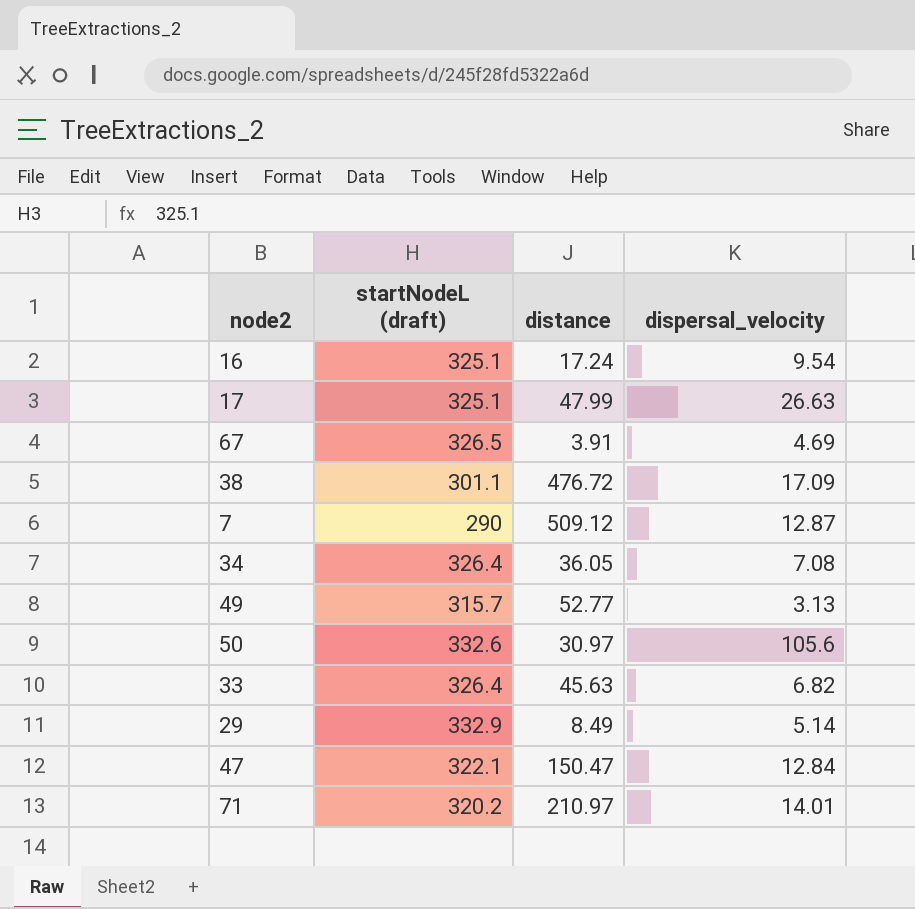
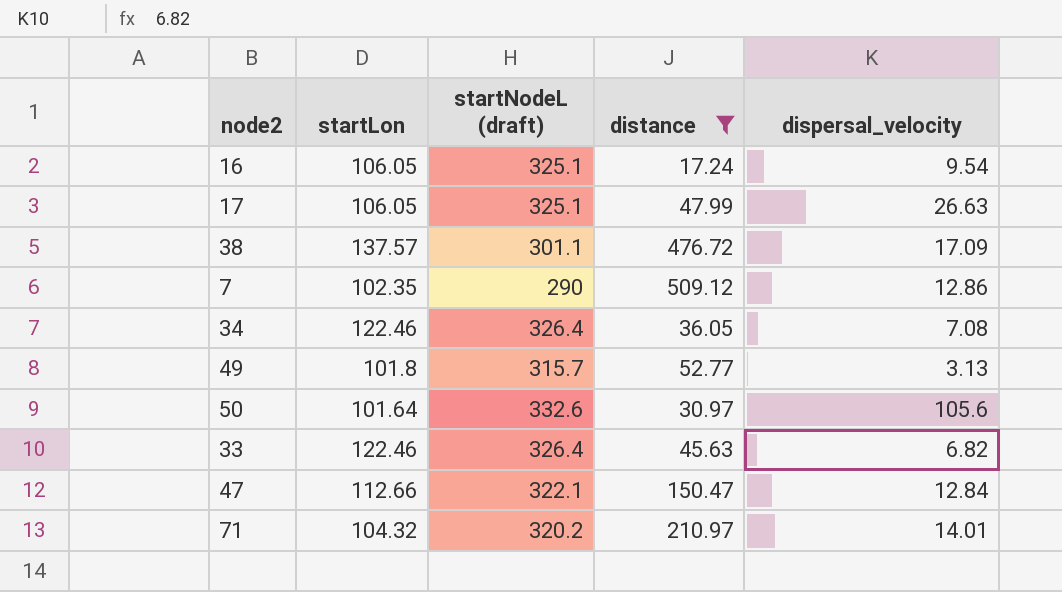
filter: none -> distance >= 17.24
column startLon | position: none -> 2
7 | dispersal_velocity: 12.87 -> 12.86

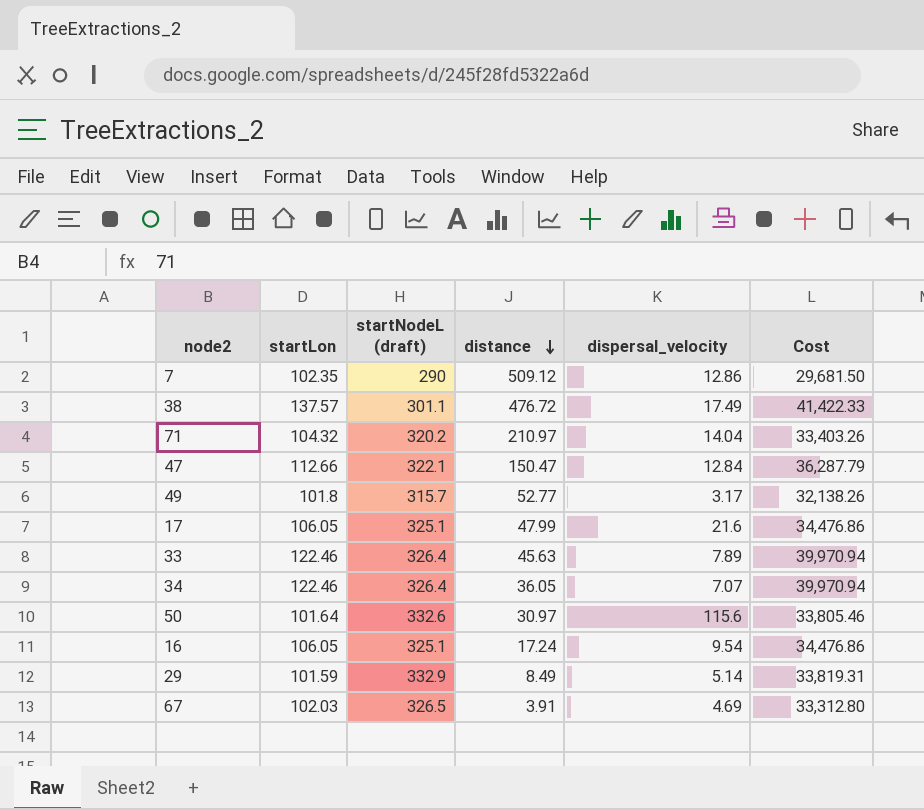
filter: distance >= 17.24 -> none
row order: none -> distance descending
column Cost | formula: none -> [startLon] * [startNodeL (draft)]
38 | dispersal_velocity: 17.09 -> 17.49
71 | dispersal_velocity: 14.01 -> 14.04
49 | dispersal_velocity: 3.13 -> 3.17
17 | dispersal_velocity: 26.63 -> 21.6
33 | dispersal_velocity: 6.82 -> 7.89
34 | dispersal_velocity: 7.08 -> 7.07
50 | dispersal_velocity: 105.6 -> 115.6

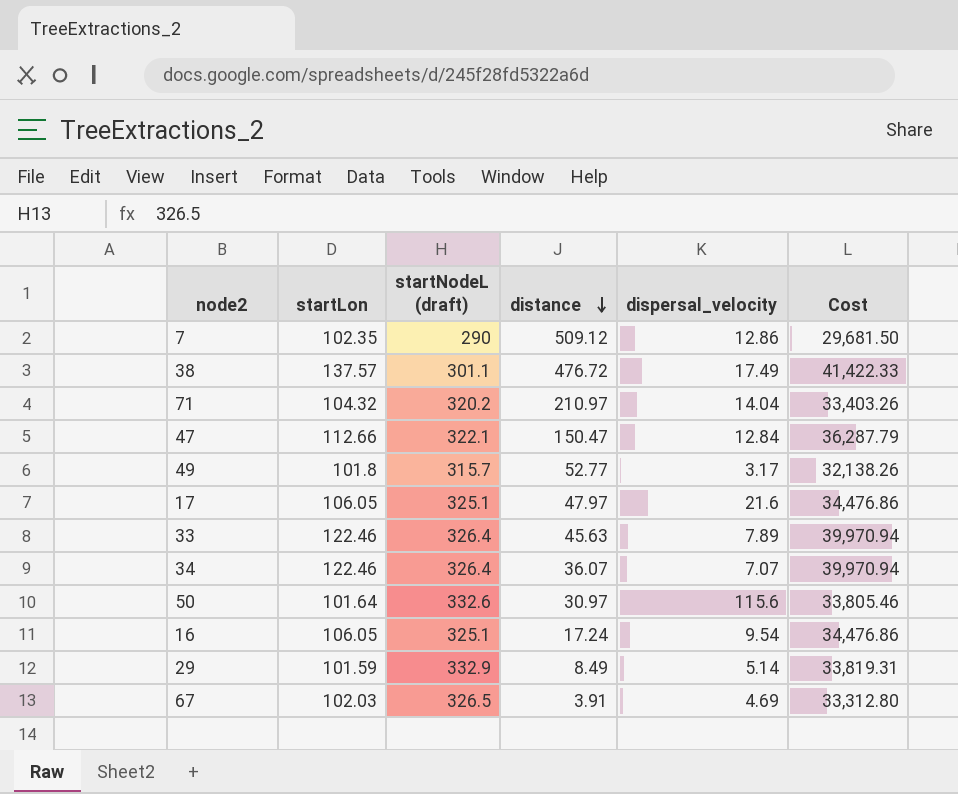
17 | distance: 47.99 -> 47.97
34 | distance: 36.05 -> 36.07

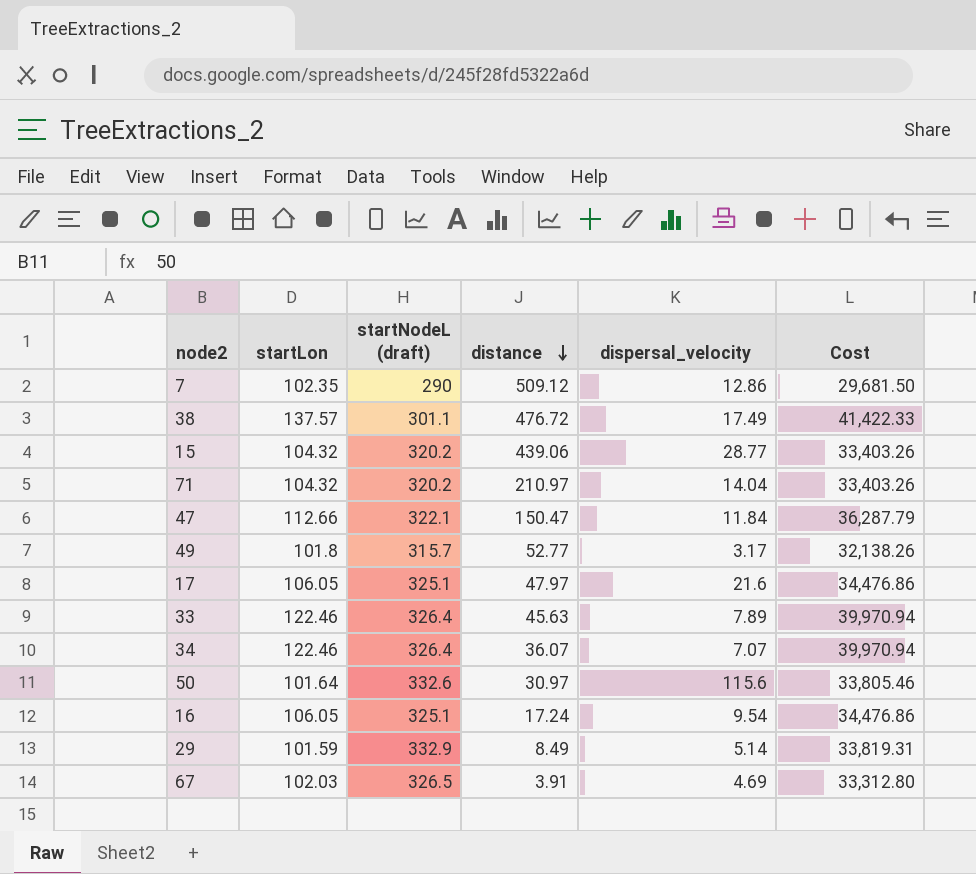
row 15: none -> 104.32 | 320.2 | 439.06 | 28.77 | 33,403.26
47 | dispersal_velocity: 12.84 -> 11.84

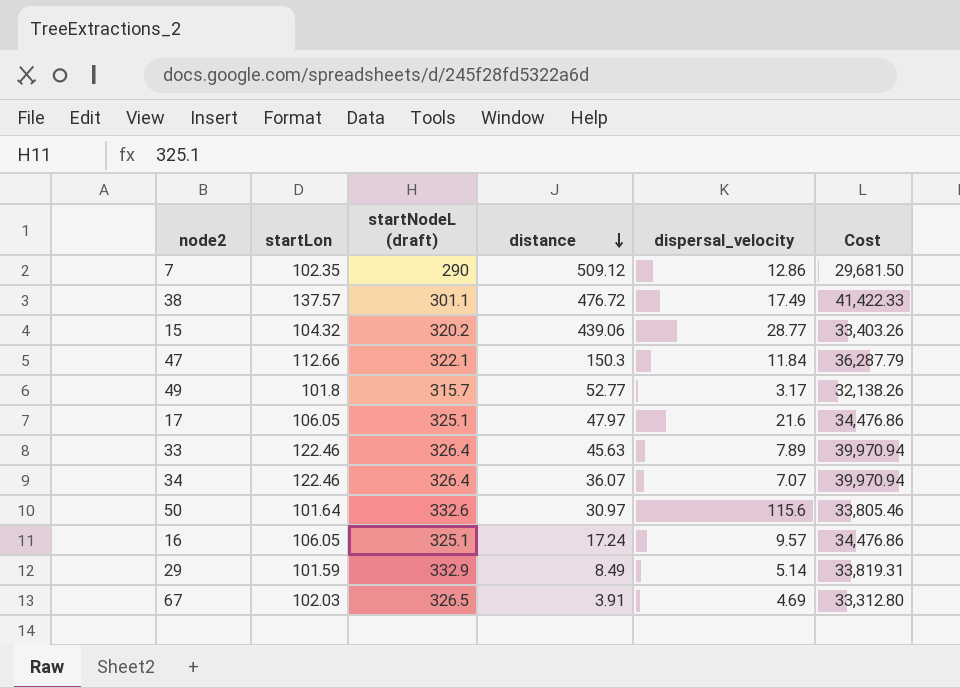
row 71: 104.32 | 320.2 | 210.97 | 14.04 | 33,403.26 -> none
47 | distance: 150.47 -> 150.3
16 | dispersal_velocity: 9.54 -> 9.57

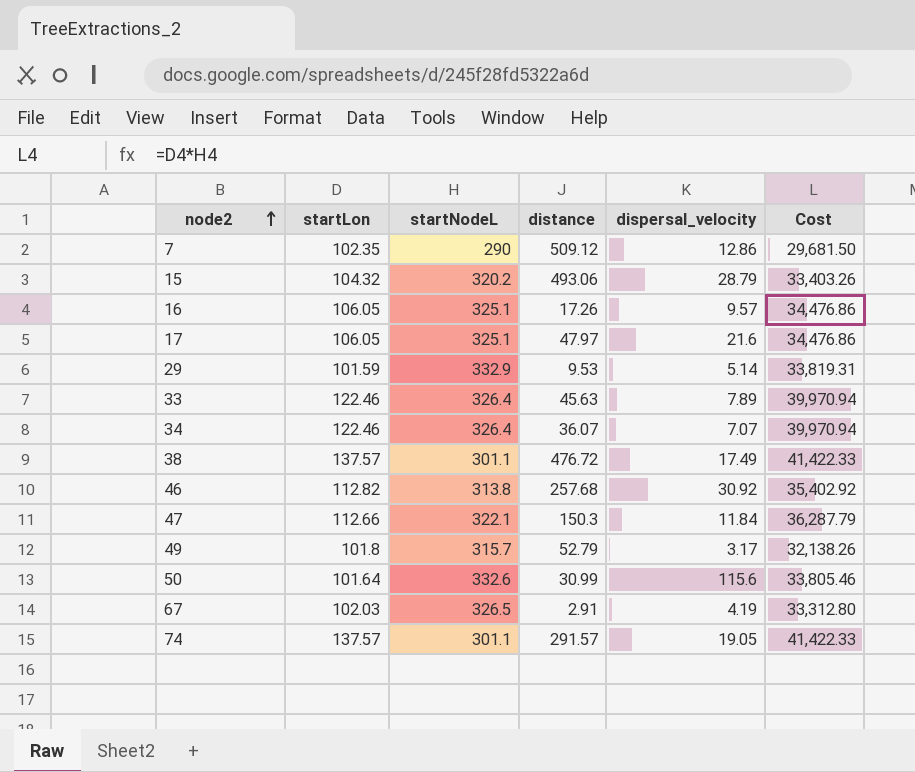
row order: distance descending -> node2 ascending
column name: startNodeL (draft) -> startNodeL
15 | distance: 439.06 -> 493.06
15 | dispersal_velocity: 28.77 -> 28.79
16 | distance: 17.24 -> 17.26
29 | distance: 8.49 -> 9.53
row 46: none -> 112.82 | 313.8 | 257.68 | 30.92 | 35,402.92
49 | distance: 52.77 -> 52.79
50 | distance: 30.97 -> 30.99
67 | distance: 3.91 -> 2.91
67 | dispersal_velocity: 4.69 -> 4.19
row 74: none -> 137.57 | 301.1 | 291.57 | 19.05 | 41,422.33

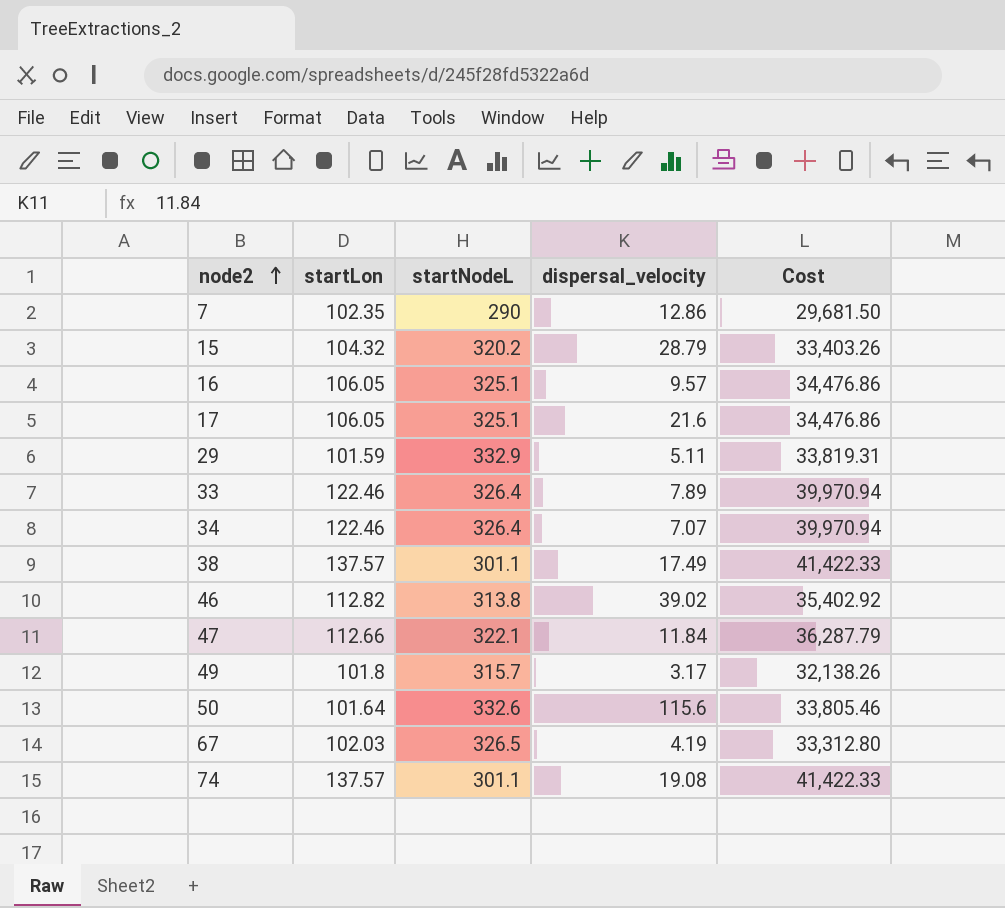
column distance | position: 4 -> none
29 | dispersal_velocity: 5.14 -> 5.11
46 | dispersal_velocity: 30.92 -> 39.02
74 | dispersal_velocity: 19.05 -> 19.08

